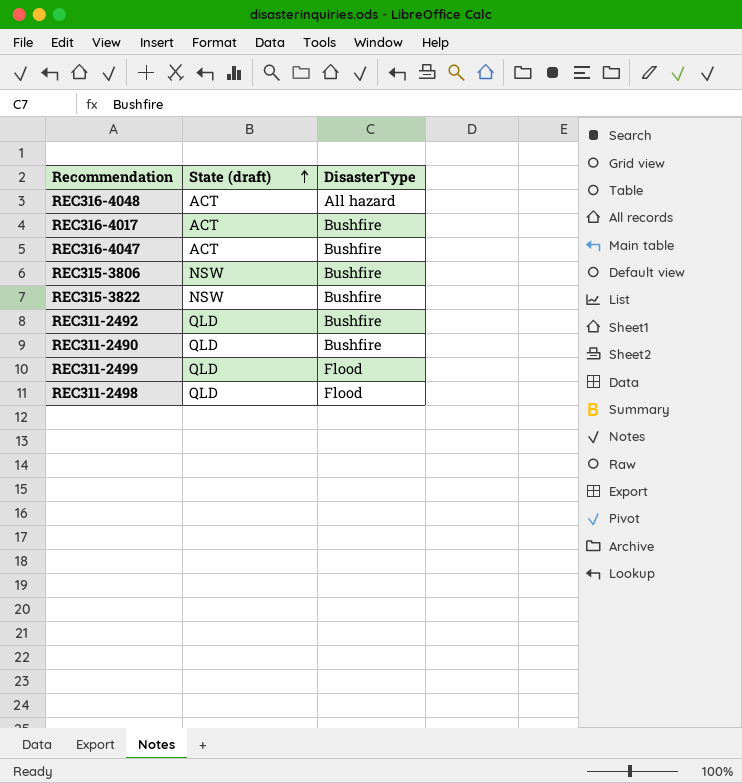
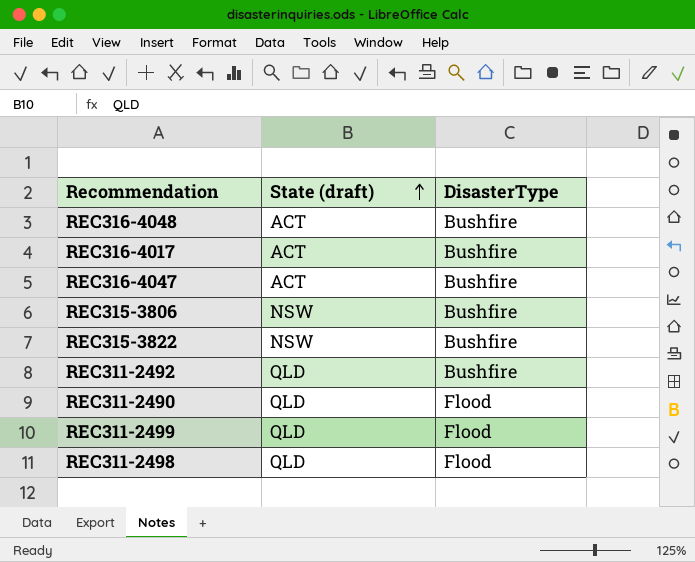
REC316-4048 | DisasterType: All hazard -> Bushfire
REC311-2490 | DisasterType: Bushfire -> Flood

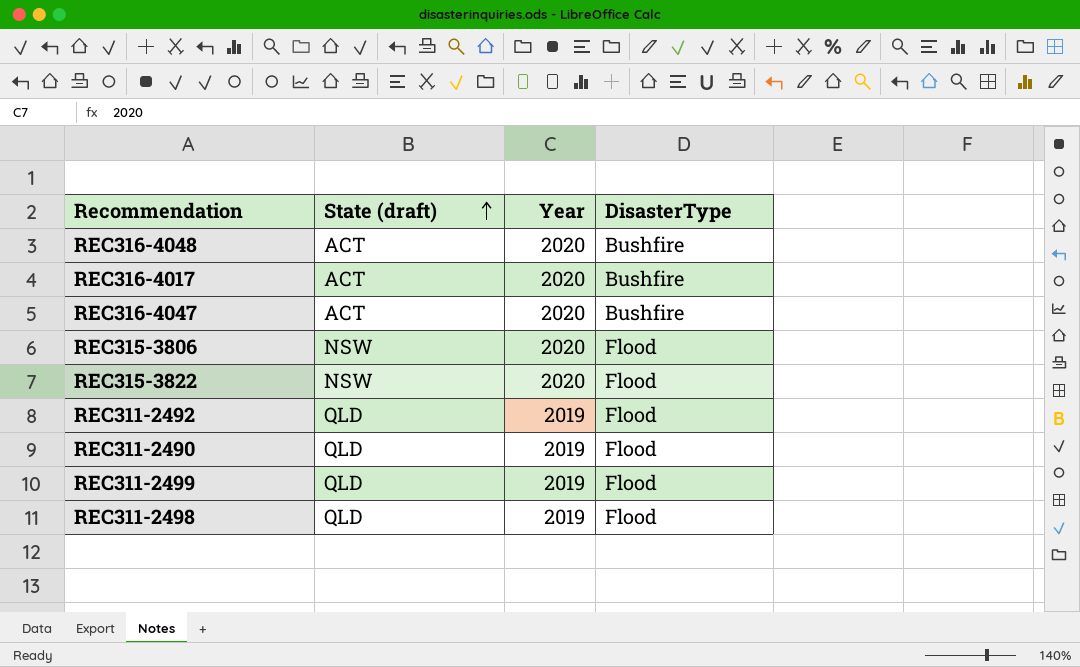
column Year | position: none -> 3
REC315-3806 | DisasterType: Bushfire -> Flood
REC315-3822 | DisasterType: Bushfire -> Flood
REC311-2492 | DisasterType: Bushfire -> Flood

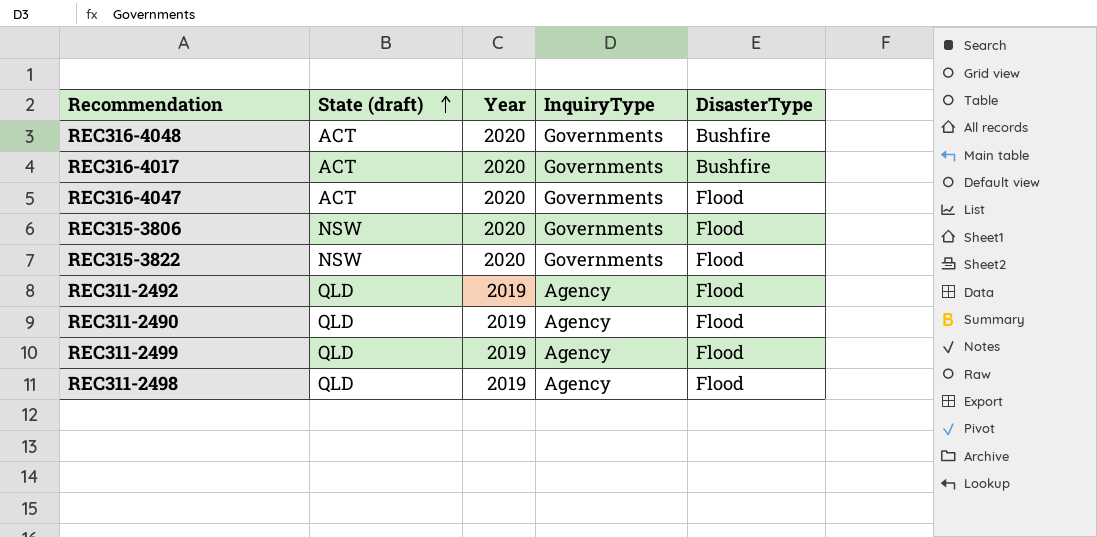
column InquiryType | position: none -> 4
REC316-4047 | DisasterType: Bushfire -> Flood

